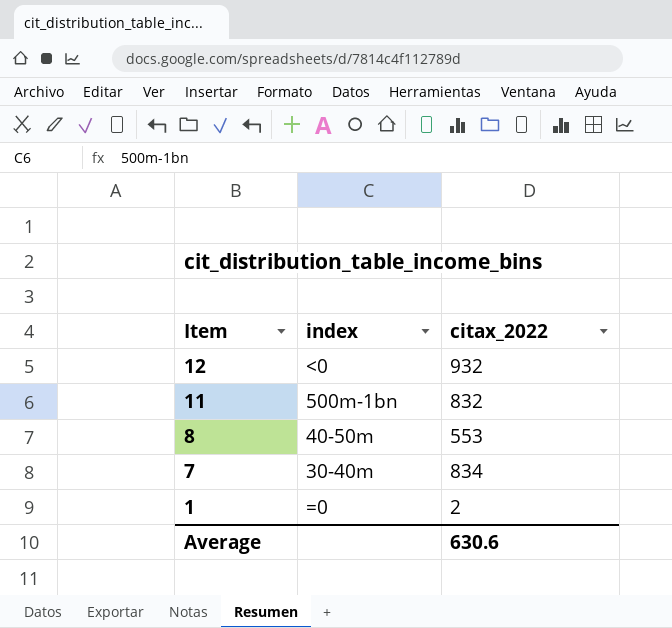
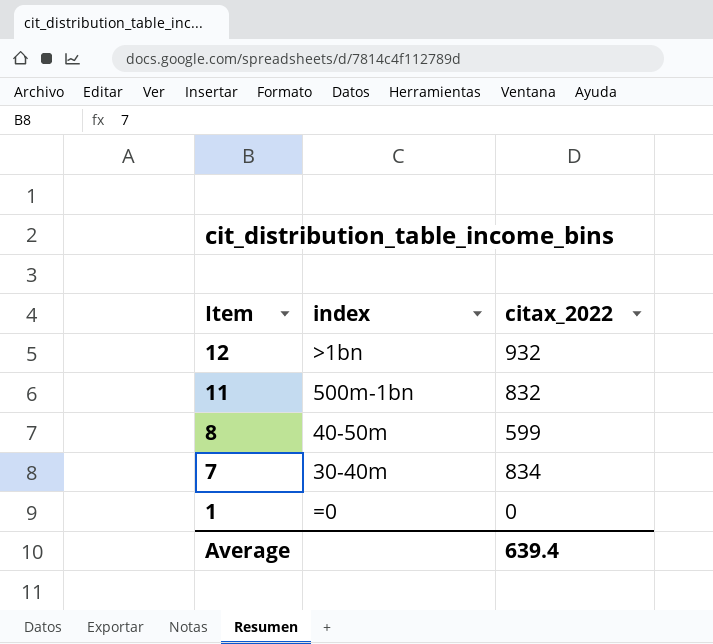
12 | index: <0 -> >1bn
8 | citax_2022: 553 -> 599
1 | citax_2022: 2 -> 0
Average | citax_2022: 630.6 -> 639.4

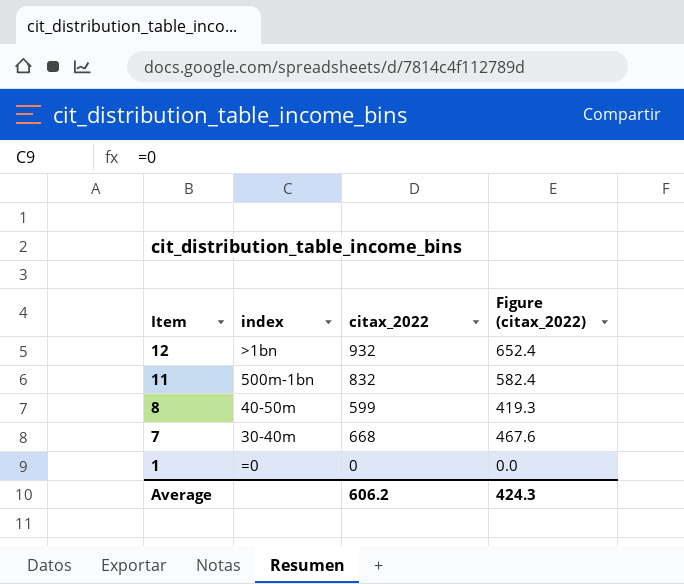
column Figure (citax_2022) | formula: none -> [citax_2022] * 0.7
7 | citax_2022: 834 -> 668
Average | citax_2022: 639.4 -> 606.2

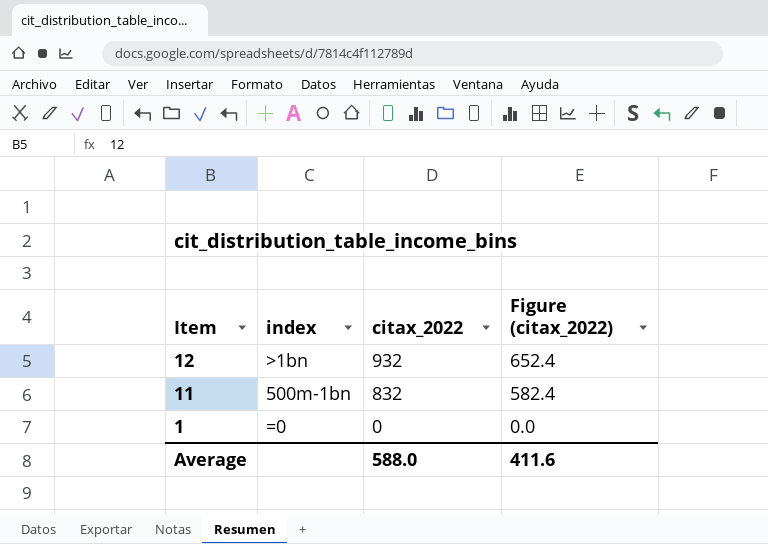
row 8: 40-50m | 599 | 419.3 -> none
row 7: 30-40m | 668 | 467.6 -> none
Average | citax_2022: 606.2 -> 588.0
Average | Figure (citax_2022): 424.3 -> 411.6

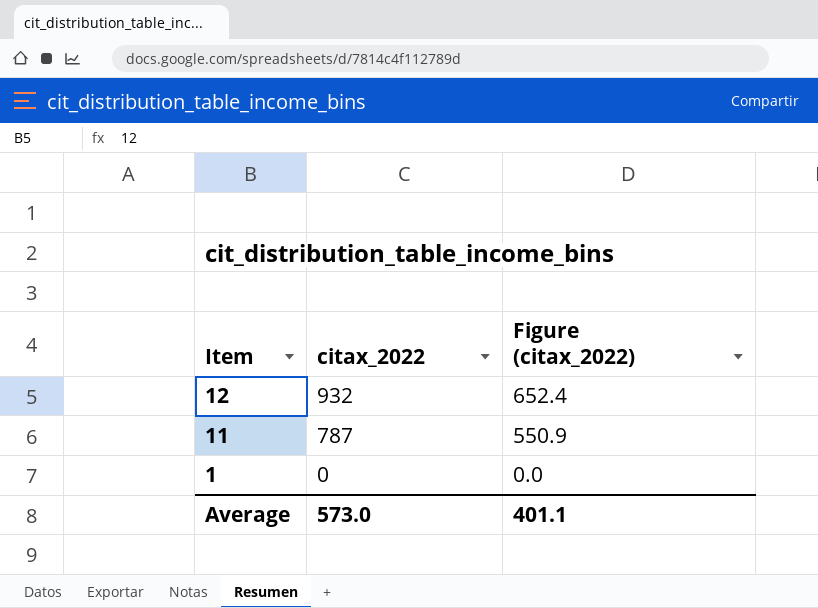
column index | position: 2 -> none
11 | citax_2022: 832 -> 787
11 | Figure (citax_2022): 582.4 -> 550.9
Average | citax_2022: 588.0 -> 573.0
Average | Figure (citax_2022): 411.6 -> 401.1

